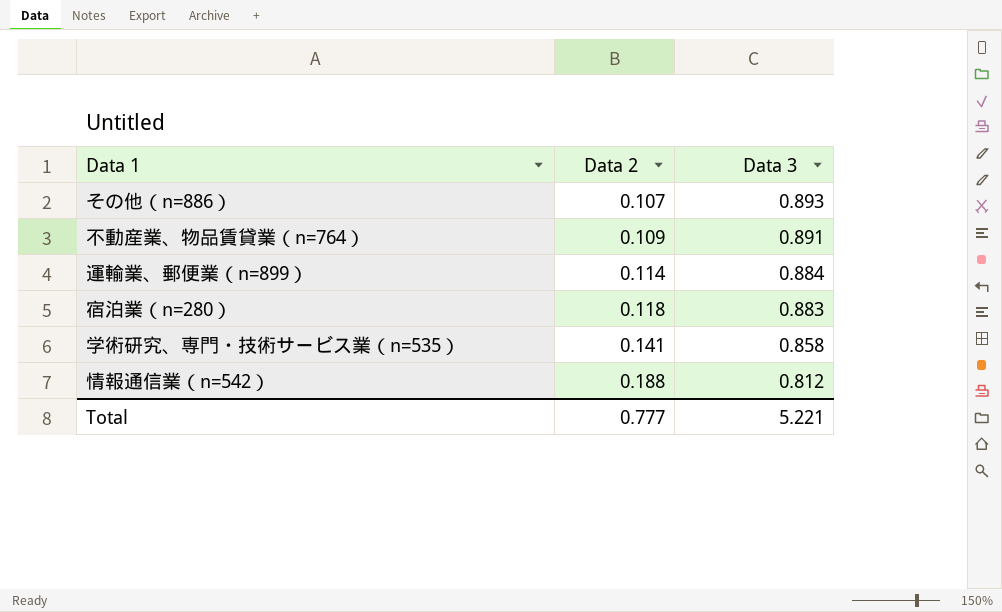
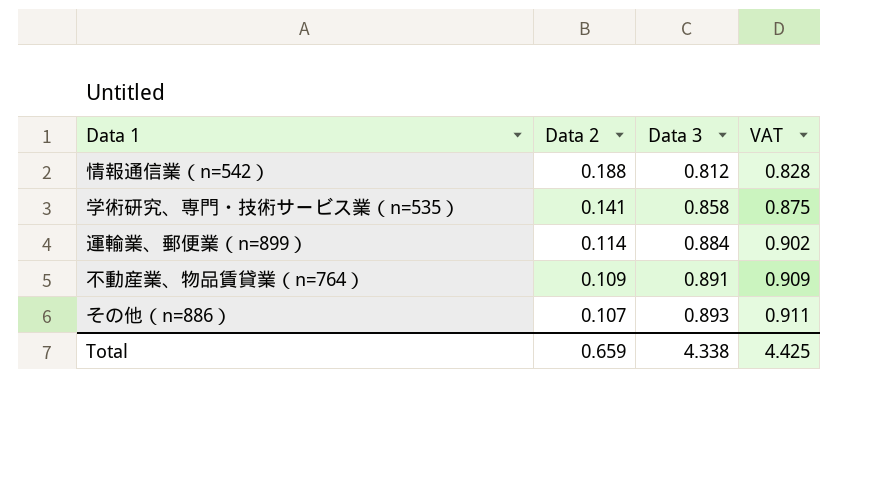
row order: Data 2 ascending -> Data 2 descending
column VAT | formula: none -> [Data 3] * 1.02
row 宿泊業（n=280）: 0.118 | 0.883 -> none
Total | Data 2: 0.777 -> 0.659
Total | Data 3: 5.221 -> 4.338

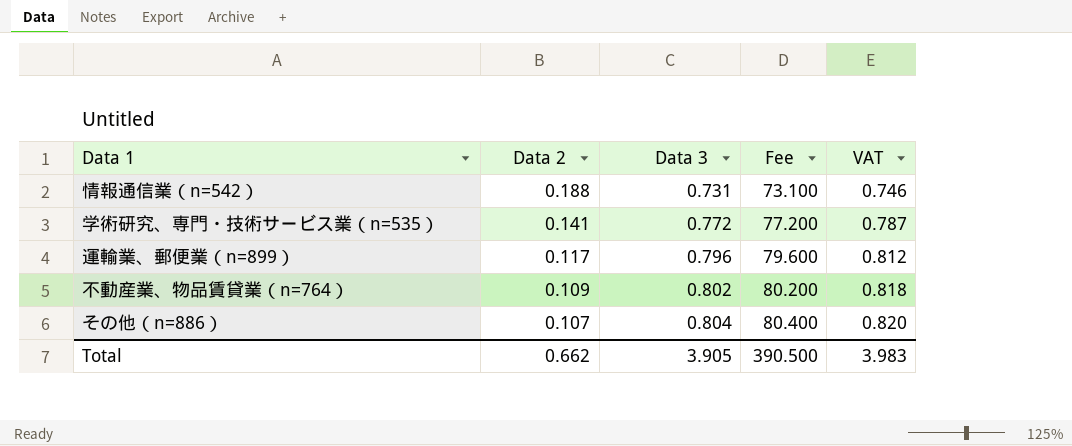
column Fee | formula: none -> [Data 3] * 100
情報通信業（n=542） | Data 3: 0.812 -> 0.731
情報通信業（n=542） | VAT: 0.828 -> 0.746
学術研究、専門・技術サービス業（n=535） | Data 3: 0.858 -> 0.772
学術研究、専門・技術サービス業（n=535） | VAT: 0.875 -> 0.787
運輸業、郵便業（n=899） | Data 2: 0.114 -> 0.117
運輸業、郵便業（n=899） | Data 3: 0.884 -> 0.796
運輸業、郵便業（n=899） | VAT: 0.902 -> 0.812
不動産業、物品賃貸業（n=764） | Data 3: 0.891 -> 0.802
不動産業、物品賃貸業（n=764） | VAT: 0.909 -> 0.818
その他（n=886） | Data 3: 0.893 -> 0.804
その他（n=886） | VAT: 0.911 -> 0.820
Total | Data 2: 0.659 -> 0.662
Total | Data 3: 4.338 -> 3.905
Total | VAT: 4.425 -> 3.983

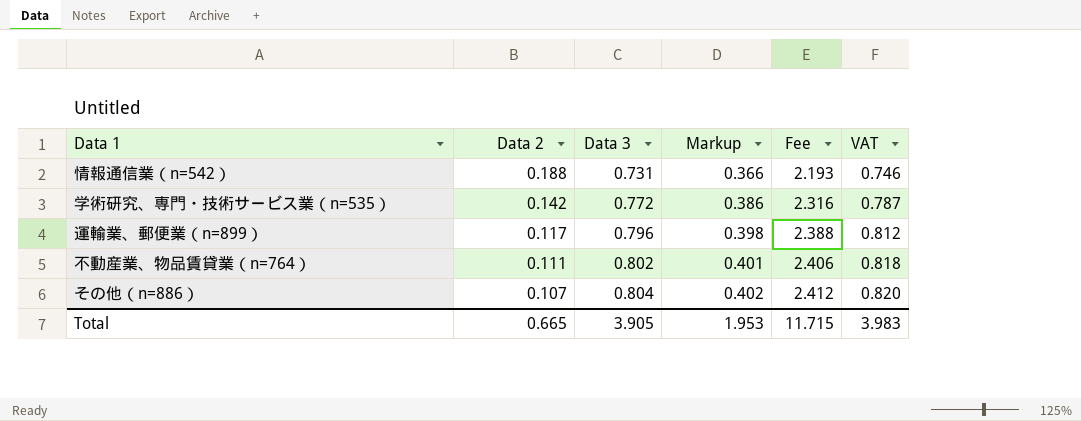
column Markup | formula: none -> [Data 3] * 0.5
column Fee | formula: [Data 3] * 100 -> [Data 3] * 3
学術研究、専門・技術サービス業（n=535） | Data 2: 0.141 -> 0.142
不動産業、物品賃貸業（n=764） | Data 2: 0.109 -> 0.111
Total | Data 2: 0.662 -> 0.665
Total | Fee: 390.500 -> 11.715

